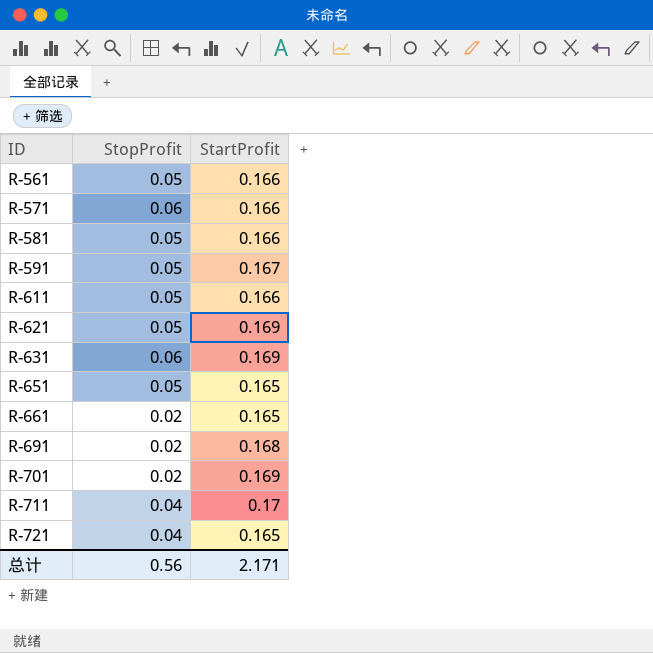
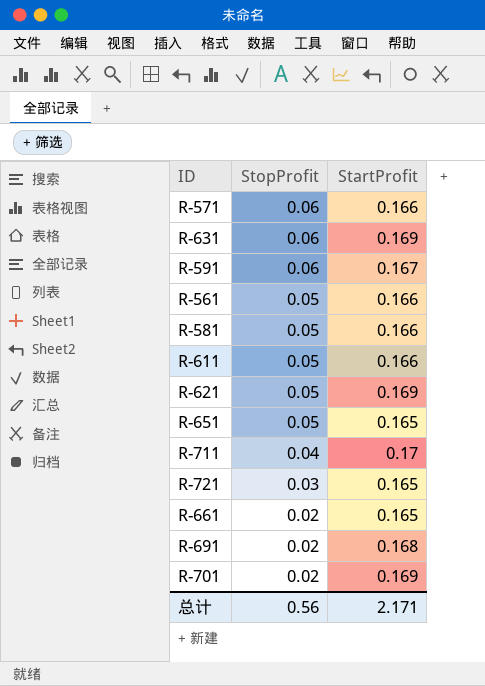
row order: ID ascending -> StopProfit descending
R-591 | StopProfit: 0.05 -> 0.06
R-721 | StopProfit: 0.04 -> 0.03

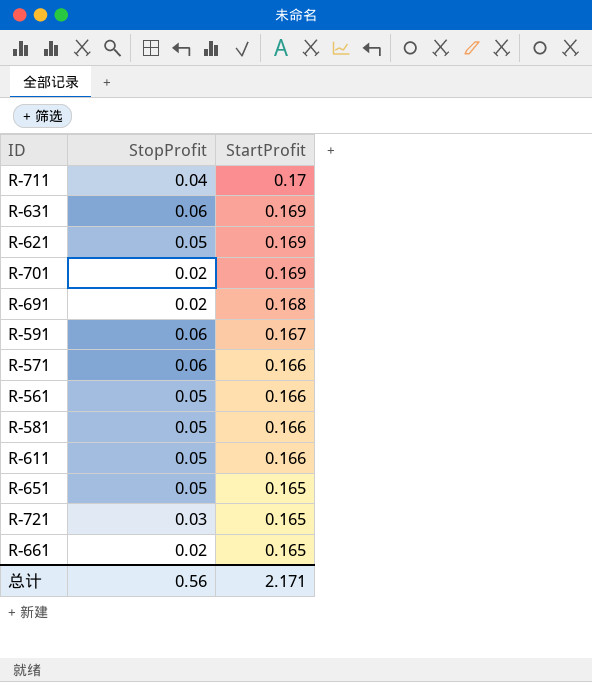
row order: StopProfit descending -> StartProfit descending

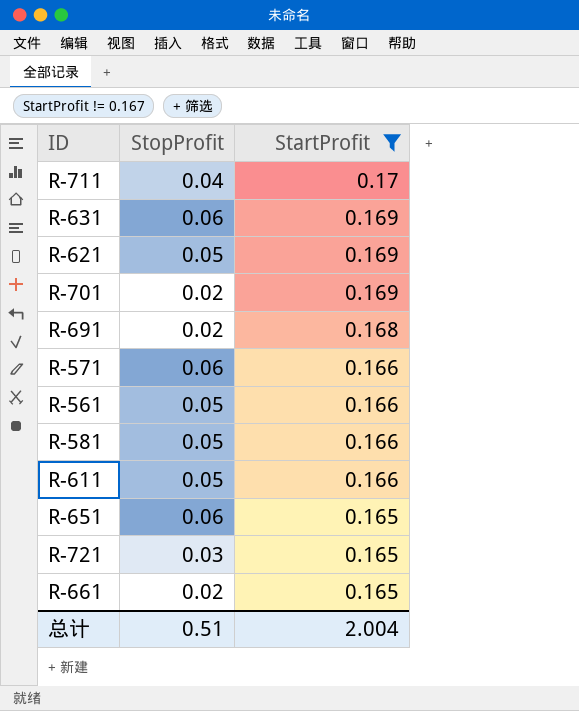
filter: none -> StartProfit != 0.167
R-651 | StopProfit: 0.05 -> 0.06
总计 | StopProfit: 0.56 -> 0.51
总计 | StartProfit: 2.171 -> 2.004

